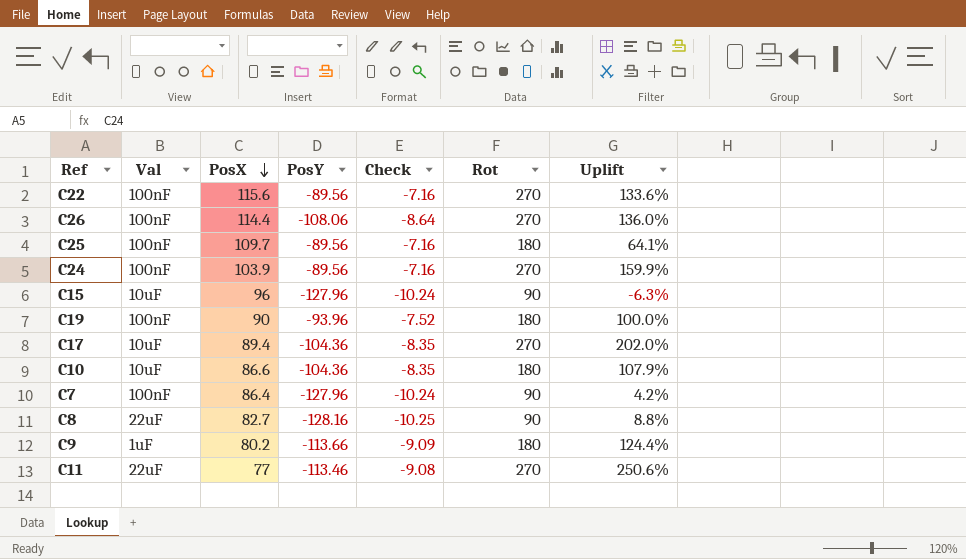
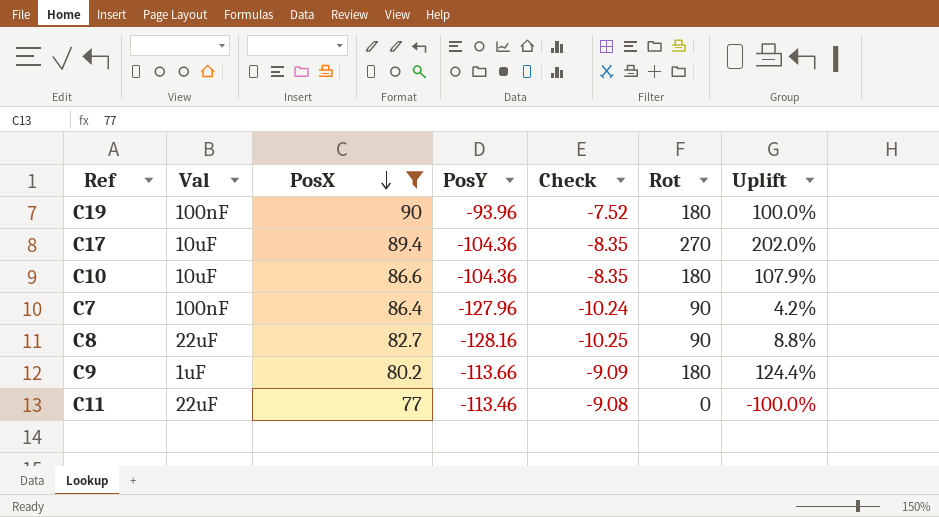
filter: none -> PosX <= 90
C11 | Rot: 270 -> 0
C11 | Uplift: 250.6% -> -100.0%

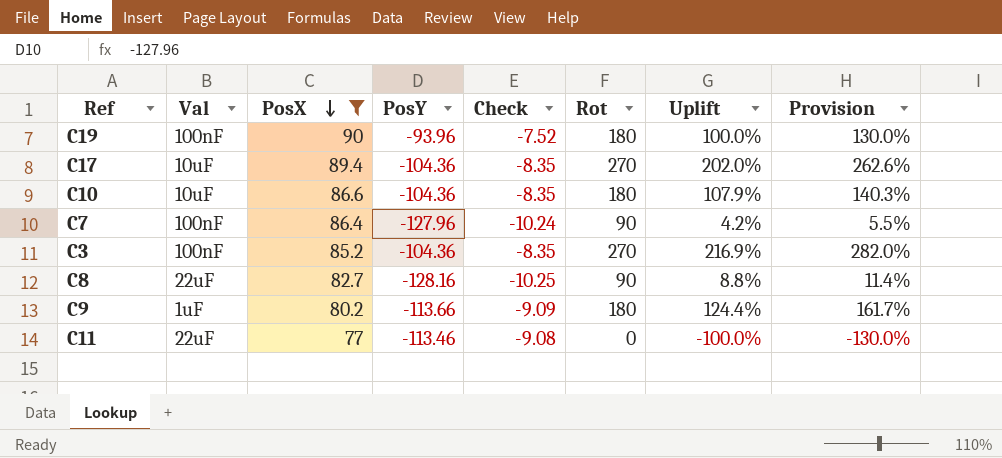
column Provision | formula: none -> [Uplift] * 1.3
row C3: none -> 100nF | 85.2 | -104.36 | -8.35 | 270 | 216.9% | 282.0%

